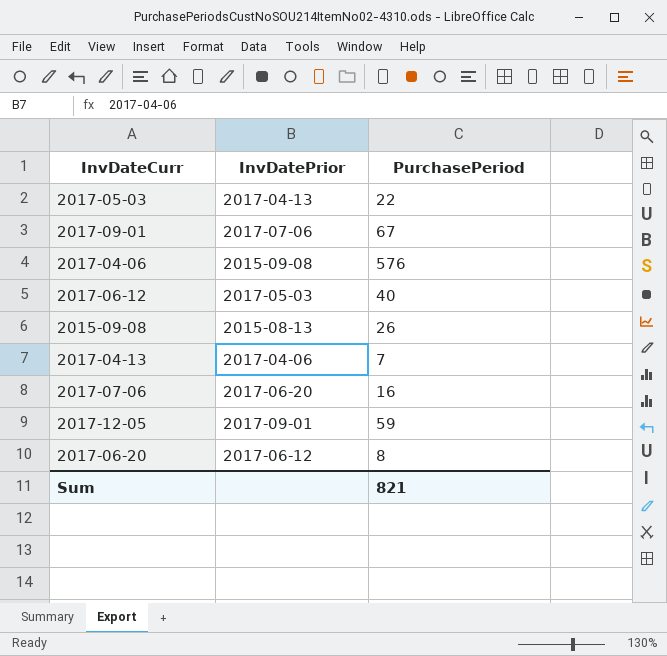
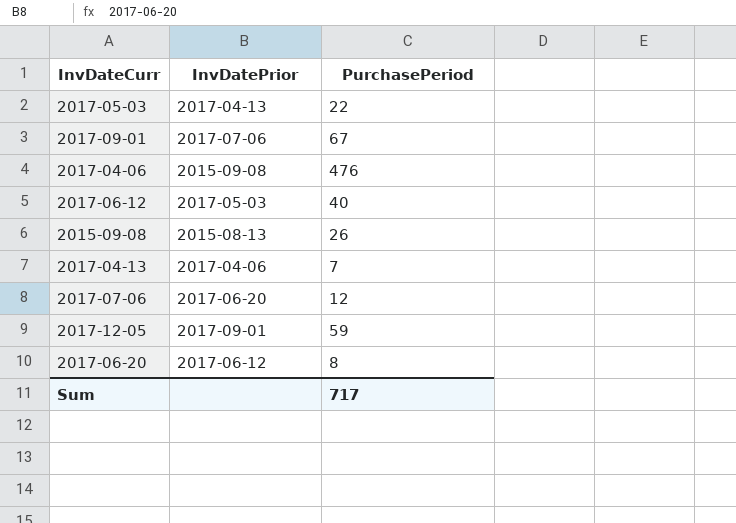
2017-04-06 | PurchasePeriod: 576 -> 476
2017-07-06 | PurchasePeriod: 16 -> 12
Sum | PurchasePeriod: 821 -> 717

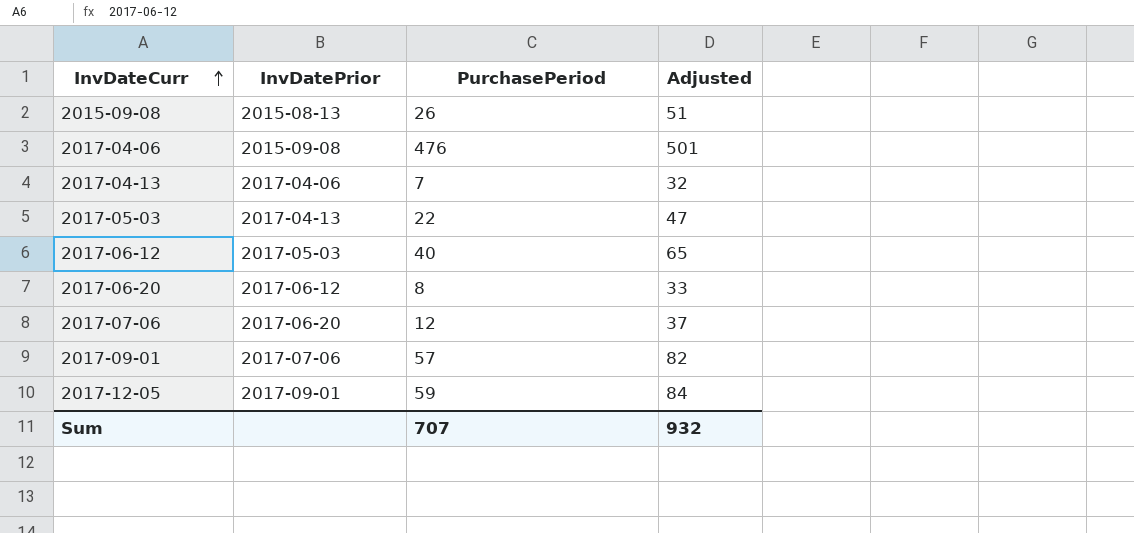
row order: none -> InvDateCurr ascending
column Adjusted | formula: none -> [PurchasePeriod] + 25
2017-09-01 | PurchasePeriod: 67 -> 57
Sum | PurchasePeriod: 717 -> 707

